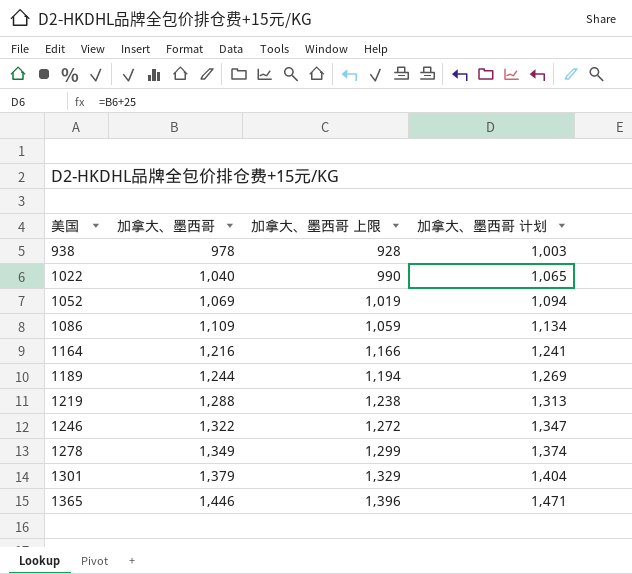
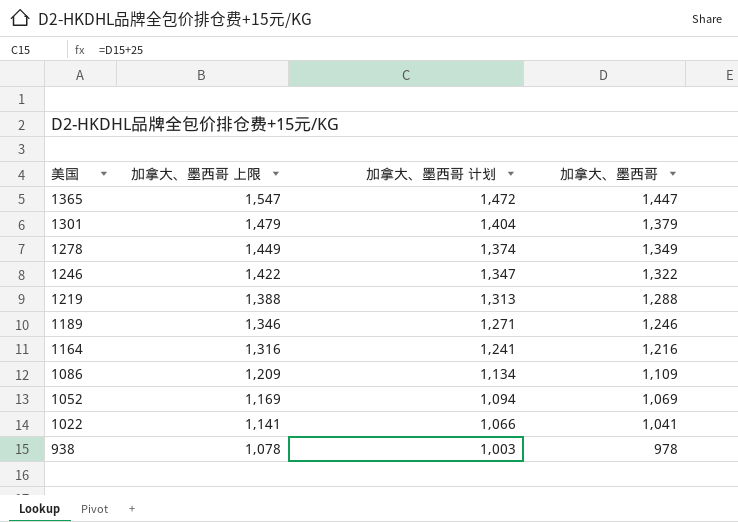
row order: 美国 ascending -> 美国 descending
column 加拿大、墨西哥 上限 | formula: [加拿大、墨西哥] - 50 -> [加拿大、墨西哥] + 100
column 加拿大、墨西哥 | position: 2 -> 4
1365 | 加拿大、墨西哥 计划: 1,471 -> 1,472
1365 | 加拿大、墨西哥: 1,446 -> 1,447
1189 | 加拿大、墨西哥 计划: 1,269 -> 1,271
1189 | 加拿大、墨西哥: 1,244 -> 1,246
1022 | 加拿大、墨西哥 计划: 1,065 -> 1,066
1022 | 加拿大、墨西哥: 1,040 -> 1,041

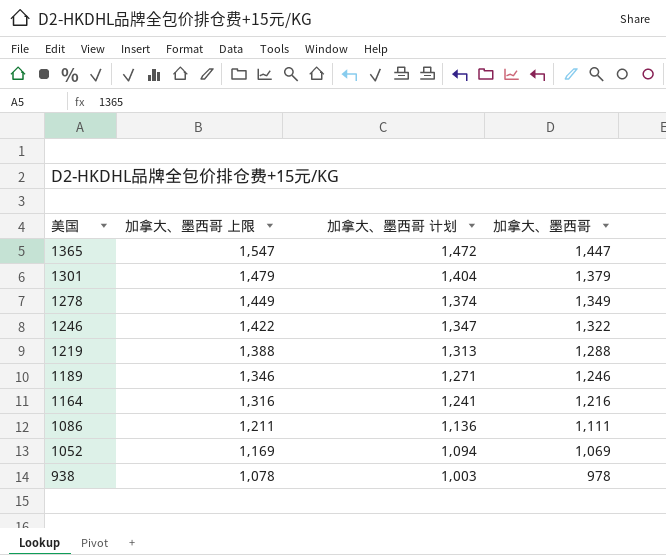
row 1022: 1,141 | 1,066 | 1,041 -> none
1086 | 加拿大、墨西哥 上限: 1,209 -> 1,211
1086 | 加拿大、墨西哥 计划: 1,134 -> 1,136
1086 | 加拿大、墨西哥: 1,109 -> 1,111

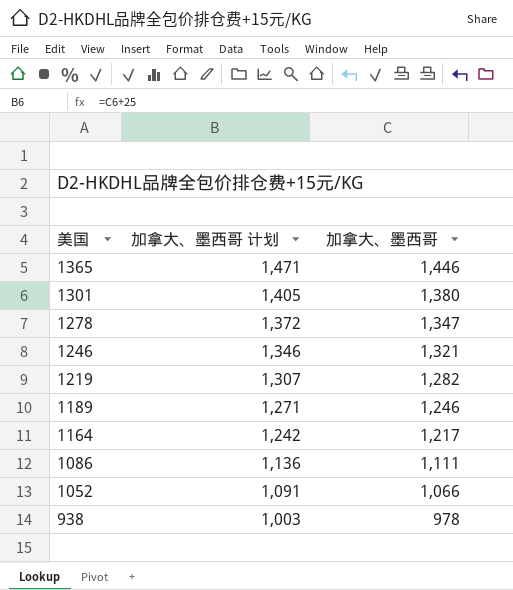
column 加拿大、墨西哥 上限 | formula: [加拿大、墨西哥] + 100 -> none
1365 | 加拿大、墨西哥 计划: 1,472 -> 1,471
1365 | 加拿大、墨西哥: 1,447 -> 1,446
1301 | 加拿大、墨西哥 计划: 1,404 -> 1,405
1301 | 加拿大、墨西哥: 1,379 -> 1,380
1278 | 加拿大、墨西哥 计划: 1,374 -> 1,372
1278 | 加拿大、墨西哥: 1,349 -> 1,347
1246 | 加拿大、墨西哥 计划: 1,347 -> 1,346
1246 | 加拿大、墨西哥: 1,322 -> 1,321
1219 | 加拿大、墨西哥 计划: 1,313 -> 1,307
1219 | 加拿大、墨西哥: 1,288 -> 1,282
1164 | 加拿大、墨西哥 计划: 1,241 -> 1,242
1164 | 加拿大、墨西哥: 1,216 -> 1,217
1052 | 加拿大、墨西哥 计划: 1,094 -> 1,091
1052 | 加拿大、墨西哥: 1,069 -> 1,066

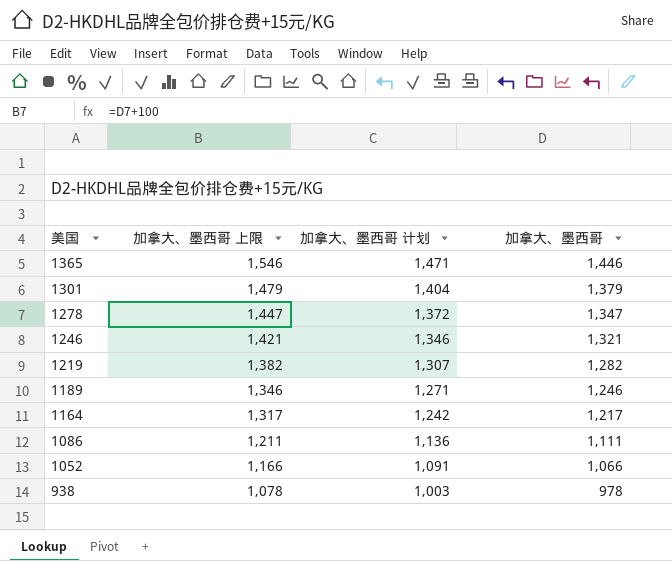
column 加拿大、墨西哥 上限 | formula: none -> [加拿大、墨西哥] + 100
1301 | 加拿大、墨西哥 计划: 1,405 -> 1,404
1301 | 加拿大、墨西哥: 1,380 -> 1,379

